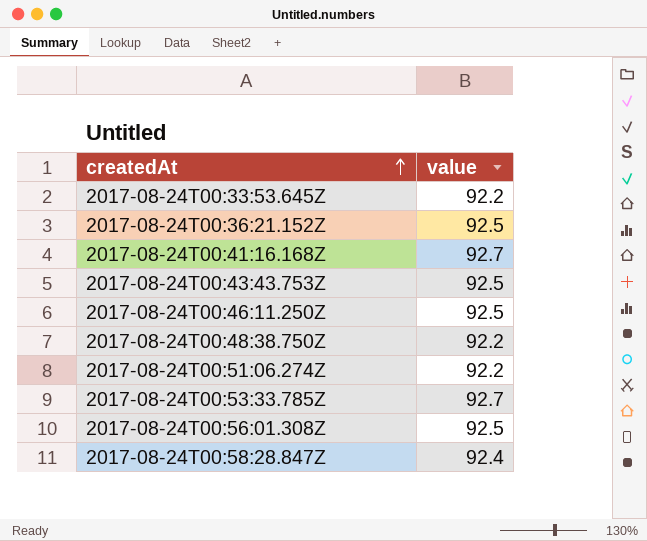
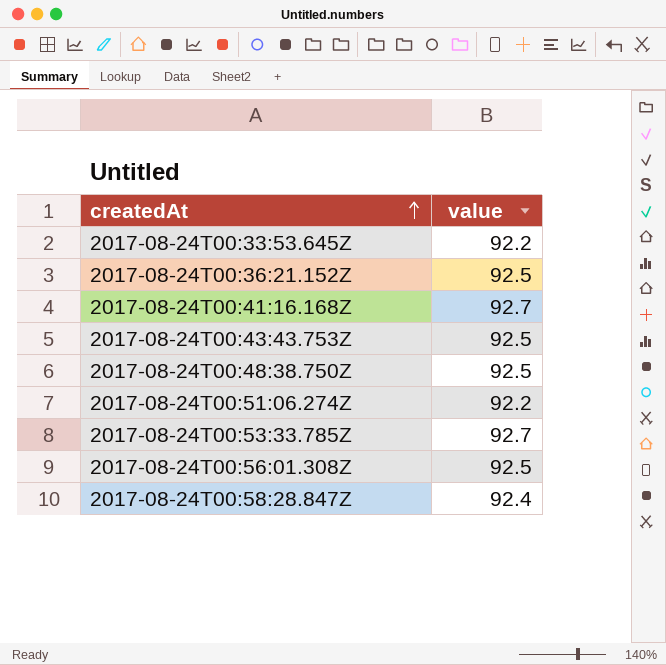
row 2017-08-24T00:46:11.250Z: 92.5 -> none
2017-08-24T00:48:38.750Z | value: 92.2 -> 92.5

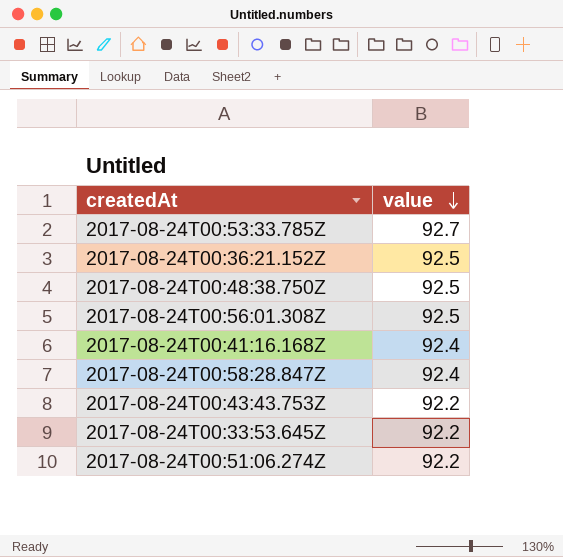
row order: createdAt ascending -> value descending
2017-08-24T00:41:16.168Z | value: 92.7 -> 92.4
2017-08-24T00:43:43.753Z | value: 92.5 -> 92.2

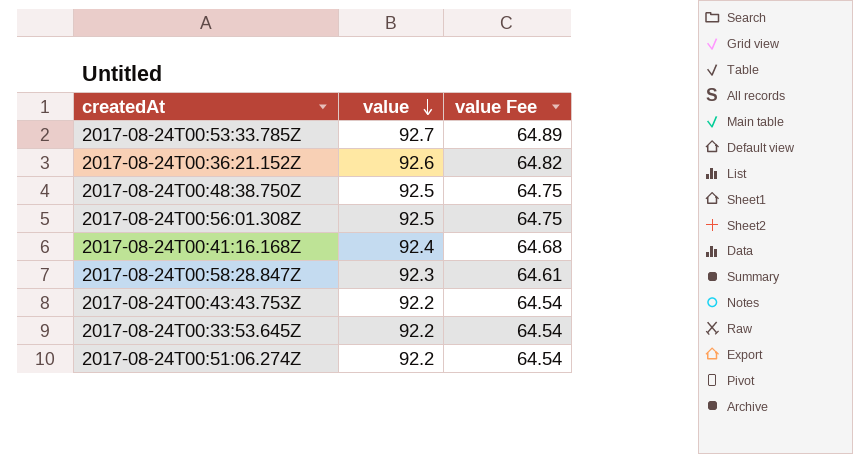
column value Fee | formula: none -> [value] * 0.7
2017-08-24T00:36:21.152Z | value: 92.5 -> 92.6
2017-08-24T00:58:28.847Z | value: 92.4 -> 92.3

